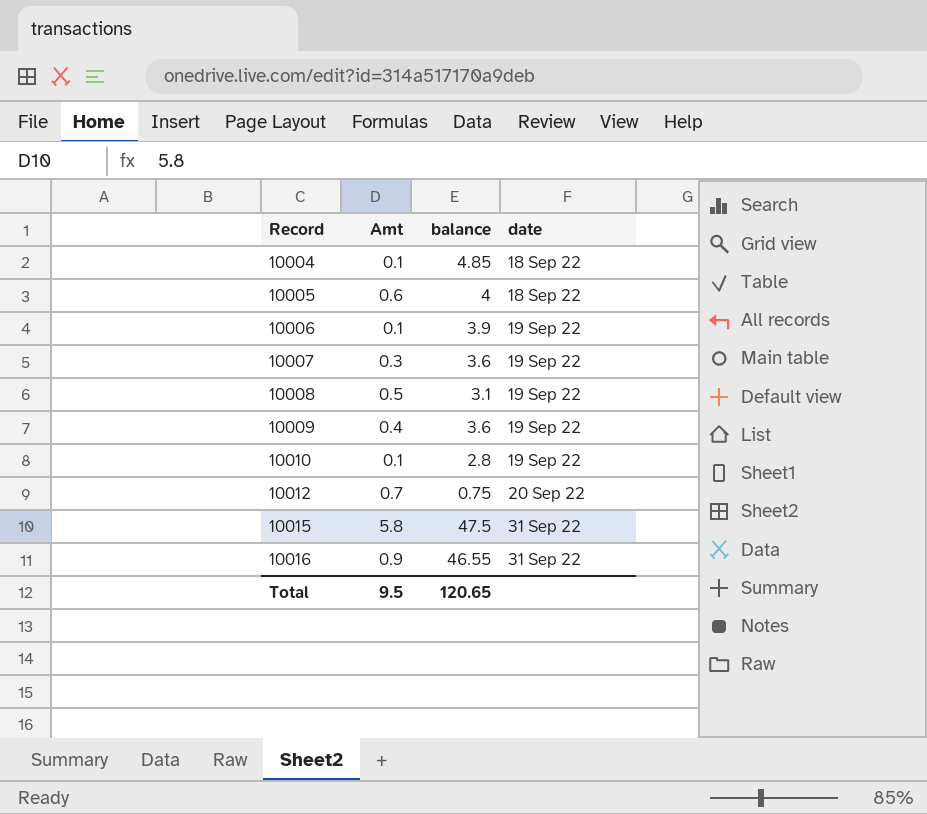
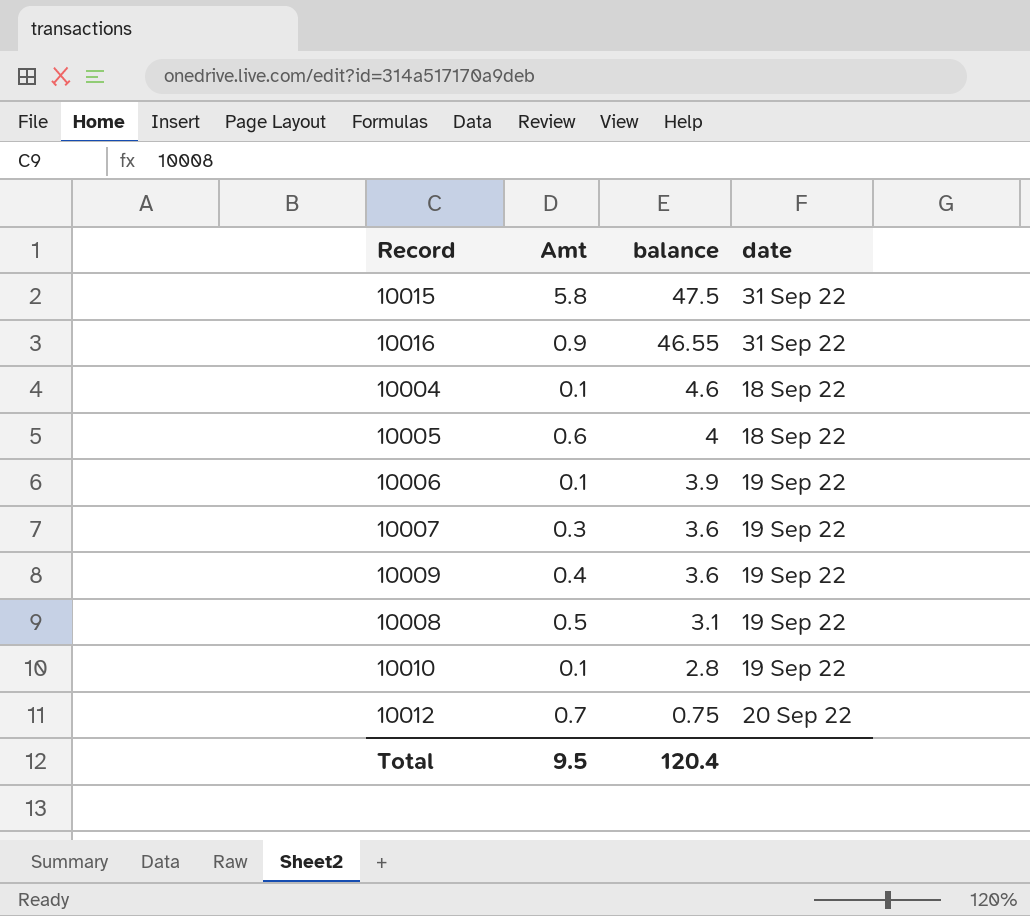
row order: Record ascending -> balance descending
10004 | balance: 4.85 -> 4.6
Total | balance: 120.65 -> 120.4

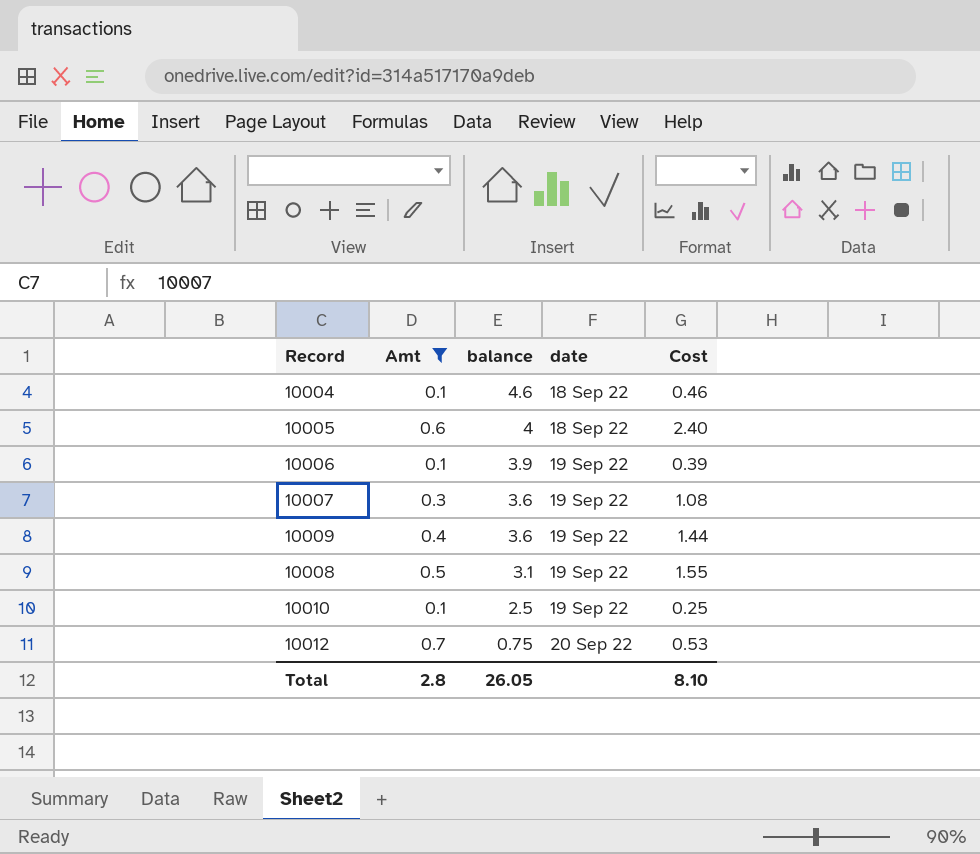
filter: none -> Amt <= 0.7
column Cost | formula: none -> [Amt] * [balance]
10010 | balance: 2.8 -> 2.5
Total | Amt: 9.5 -> 2.8
Total | balance: 120.4 -> 26.05

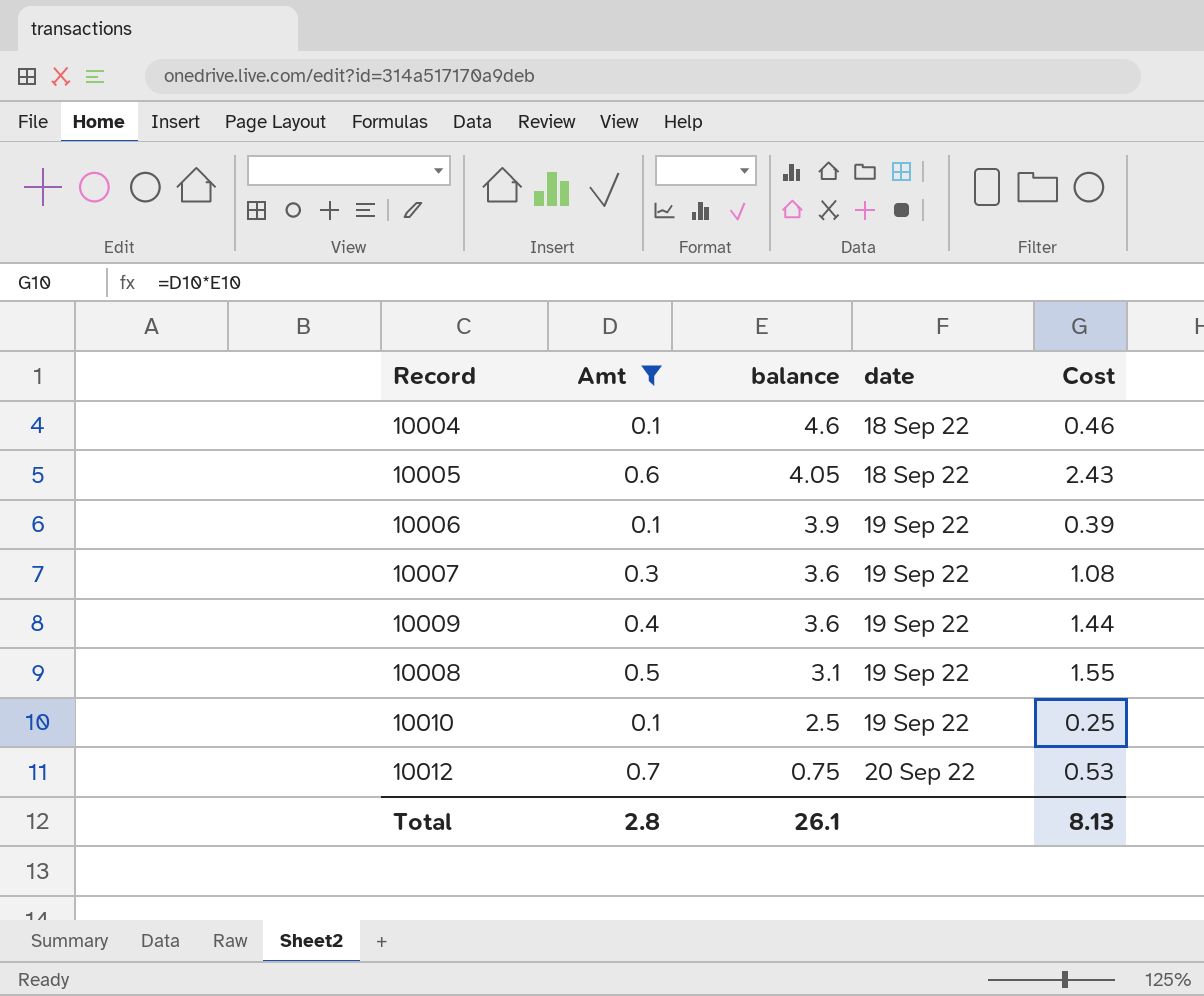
10005 | balance: 4 -> 4.05
10005 | Cost: 2.40 -> 2.43
Total | balance: 26.05 -> 26.1
Total | Cost: 8.10 -> 8.13

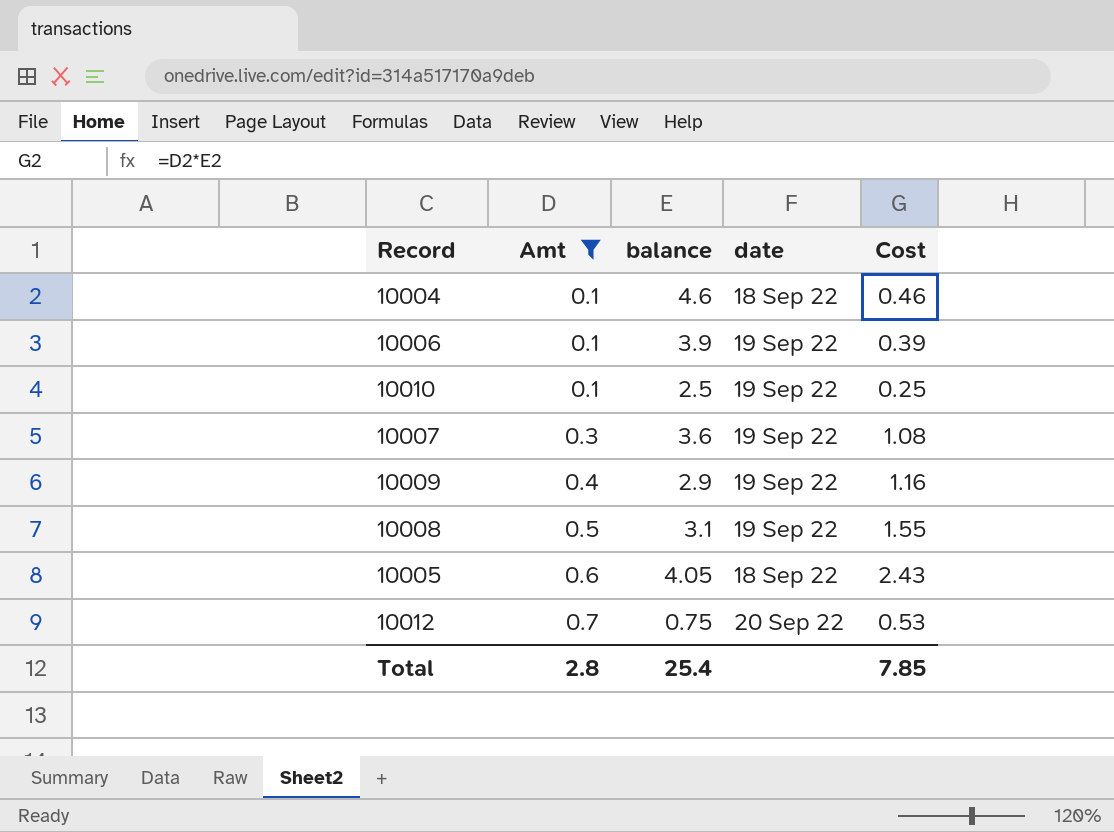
row order: balance descending -> Amt ascending
10009 | balance: 3.6 -> 2.9
10009 | Cost: 1.44 -> 1.16
Total | balance: 26.1 -> 25.4
Total | Cost: 8.13 -> 7.85

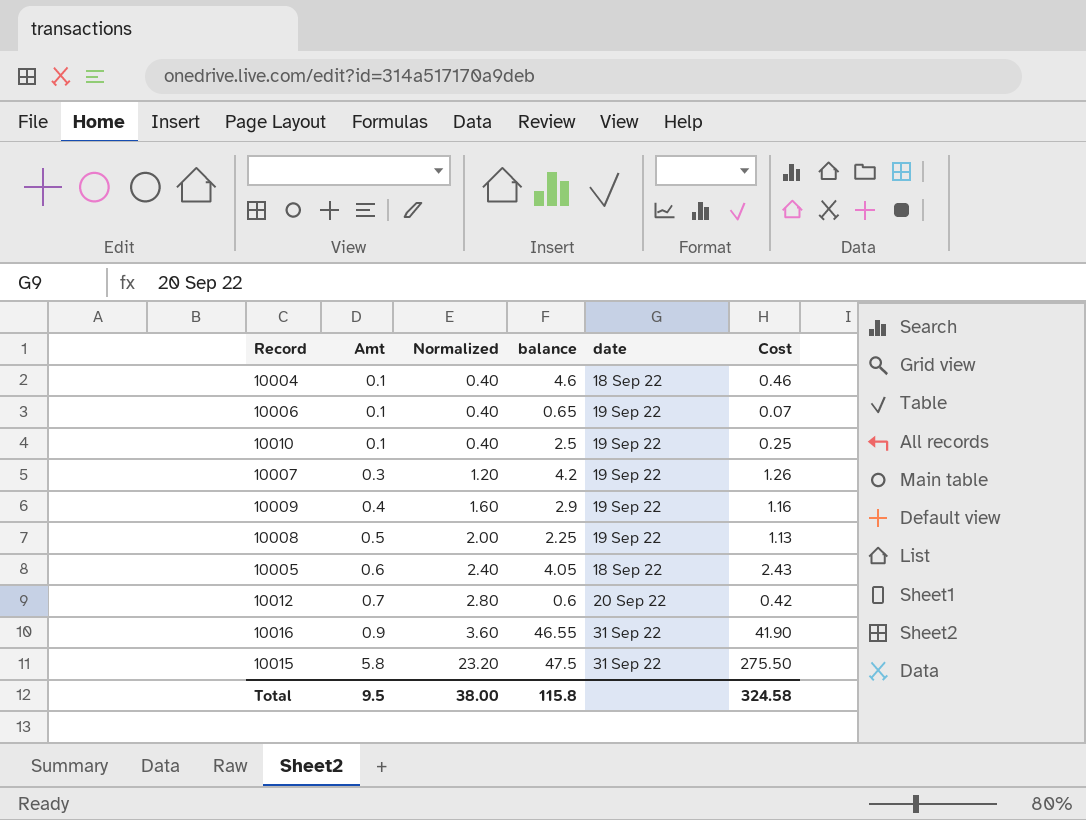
filter: Amt <= 0.7 -> none
column Normalized | formula: none -> [Amt] * 4
10006 | balance: 3.9 -> 0.65
10006 | Cost: 0.39 -> 0.07
10007 | balance: 3.6 -> 4.2
10007 | Cost: 1.08 -> 1.26
10008 | balance: 3.1 -> 2.25
10008 | Cost: 1.55 -> 1.13
10012 | balance: 0.75 -> 0.6
10012 | Cost: 0.53 -> 0.42
Total | Amt: 2.8 -> 9.5
Total | balance: 25.4 -> 115.8
Total | Cost: 7.85 -> 324.58

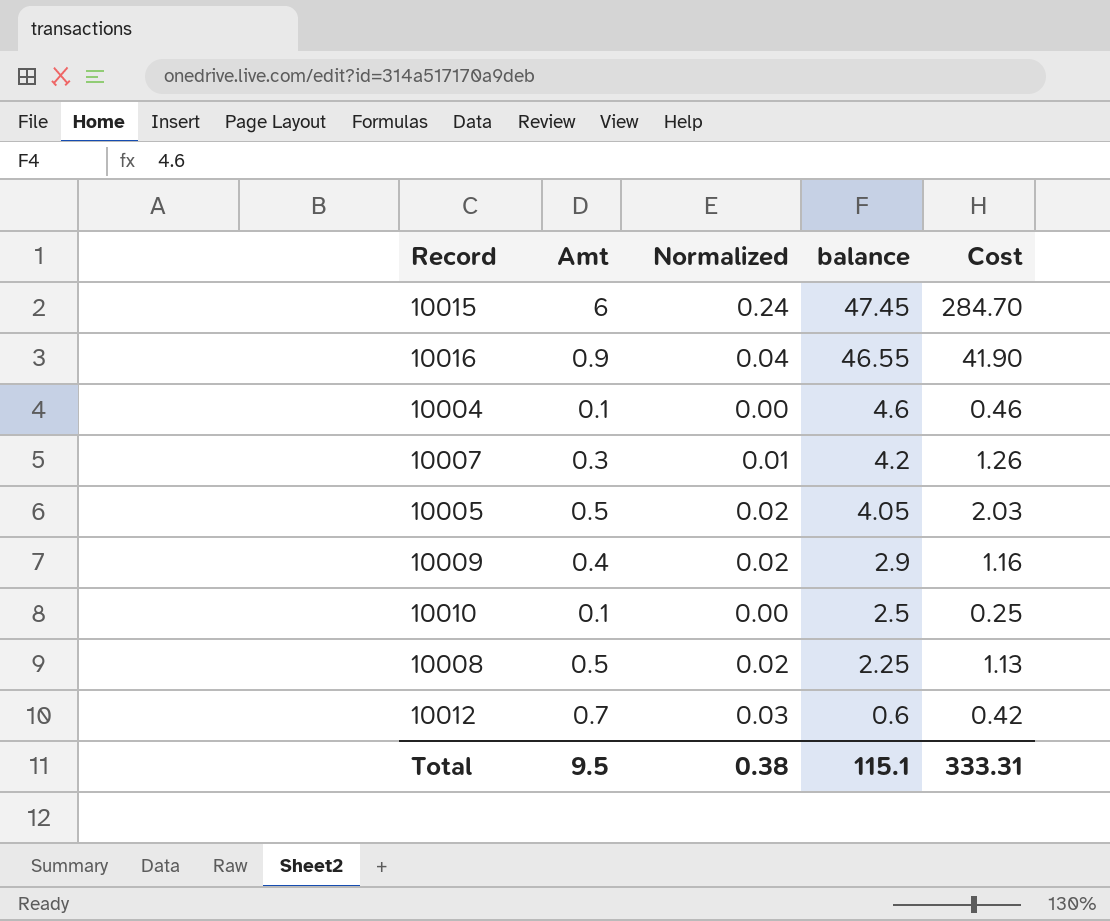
row order: Amt ascending -> balance descending
column date | position: 5 -> none
column Normalized | formula: [Amt] * 4 -> [Amt] * 0.04
row 10006: 0.1 | 0.40 | 0.65 | 19 Sep 22 | 0.07 -> none
10015 | Amt: 5.8 -> 6
10015 | balance: 47.5 -> 47.45
10015 | Cost: 275.50 -> 284.70
10005 | Amt: 0.6 -> 0.5
10005 | Cost: 2.43 -> 2.03
Total | Normalized: 38.00 -> 0.38
Total | balance: 115.8 -> 115.1
Total | Cost: 324.58 -> 333.31

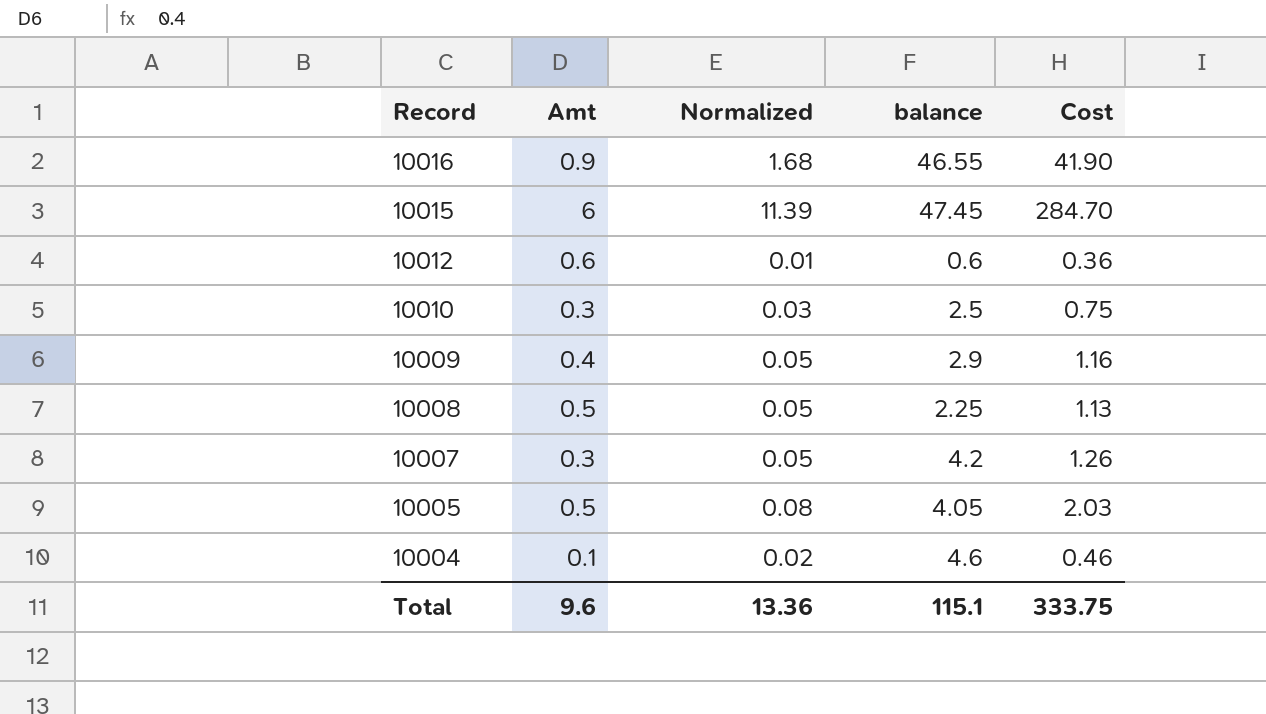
row order: balance descending -> Record descending
column Normalized | formula: [Amt] * 0.04 -> [Cost] * 0.04
10012 | Amt: 0.7 -> 0.6
10012 | Cost: 0.42 -> 0.36
10010 | Amt: 0.1 -> 0.3
10010 | Cost: 0.25 -> 0.75
Total | Amt: 9.5 -> 9.6
Total | Normalized: 0.38 -> 13.36
Total | Cost: 333.31 -> 333.75

